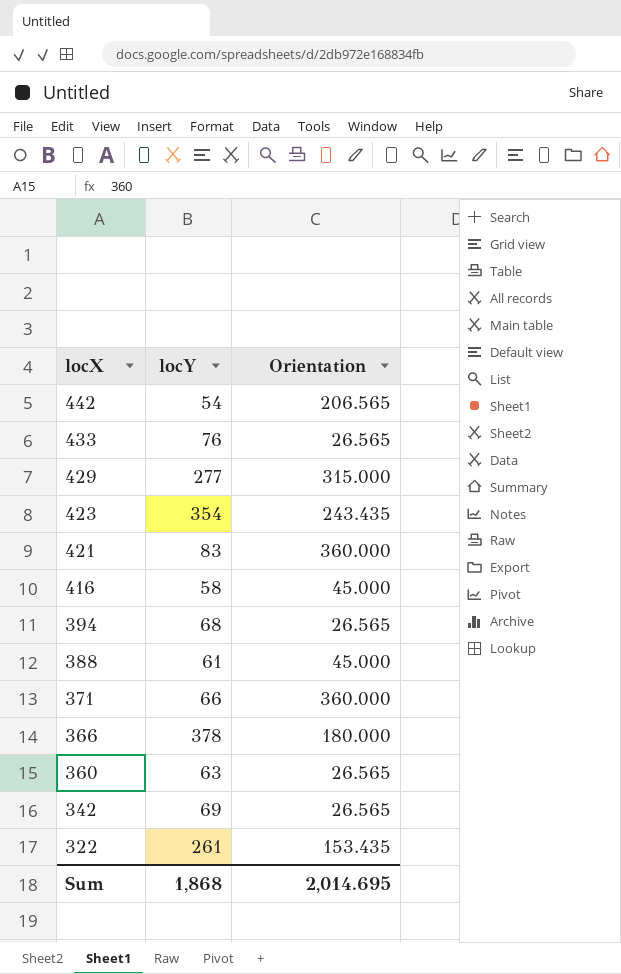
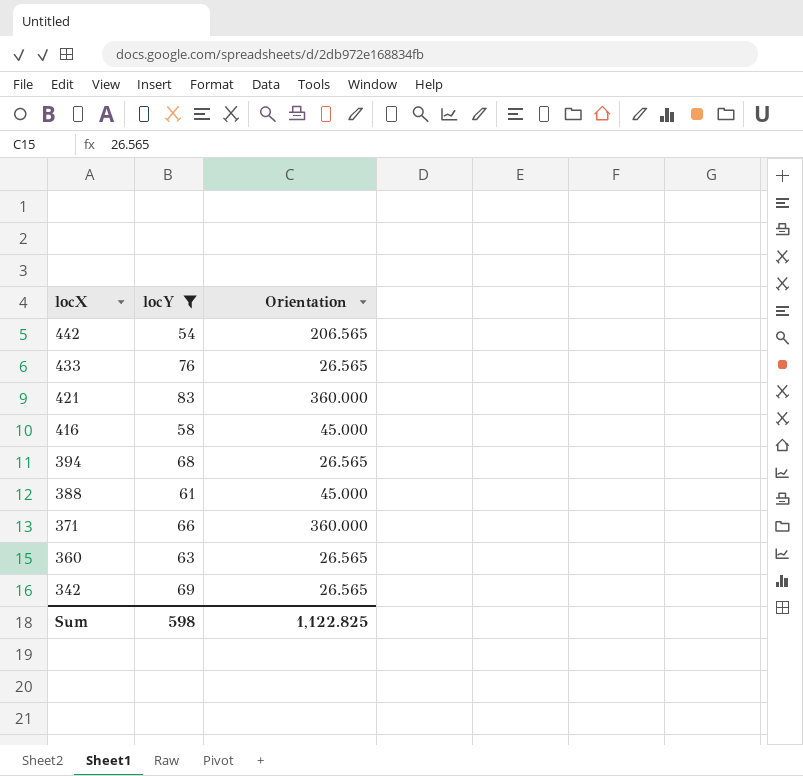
filter: none -> locY <= 83
Sum | locY: 1,868 -> 598
Sum | Orientation: 2,014.695 -> 1,122.825

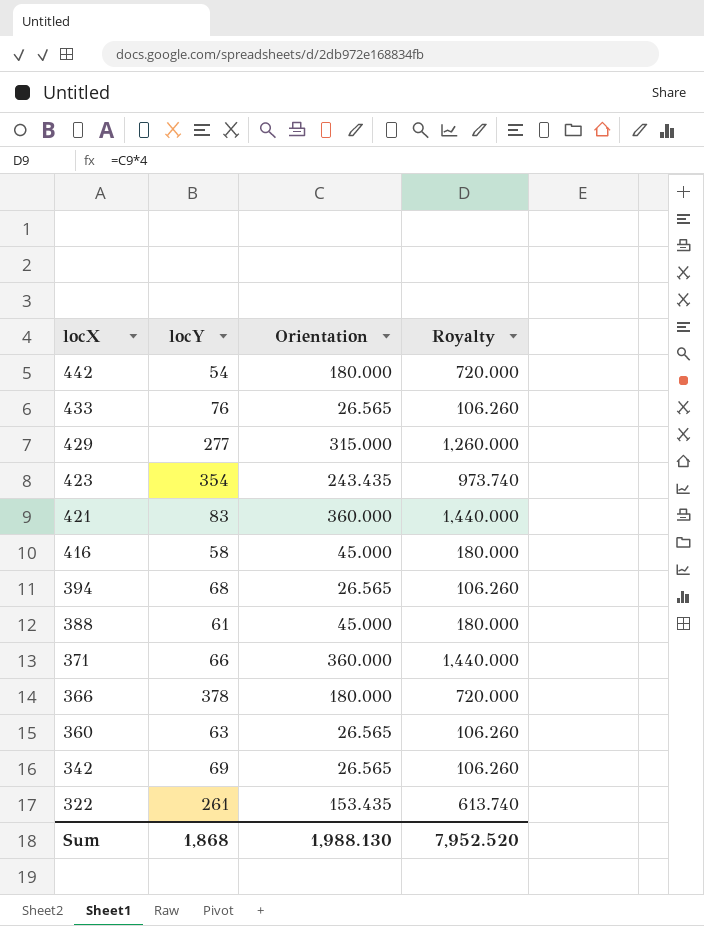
filter: locY <= 83 -> none
column Royalty | formula: none -> [Orientation] * 4
442 | Orientation: 206.565 -> 180.000
Sum | locY: 598 -> 1,868
Sum | Orientation: 1,122.825 -> 1,988.130

